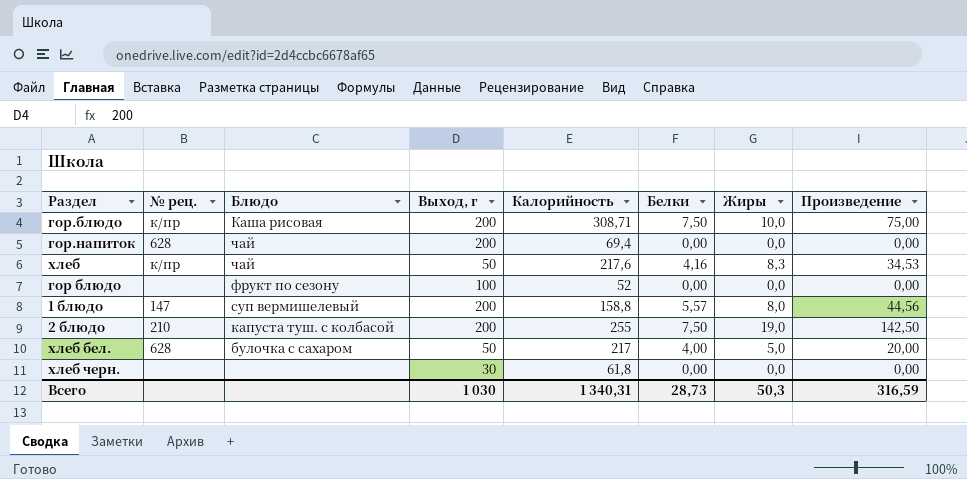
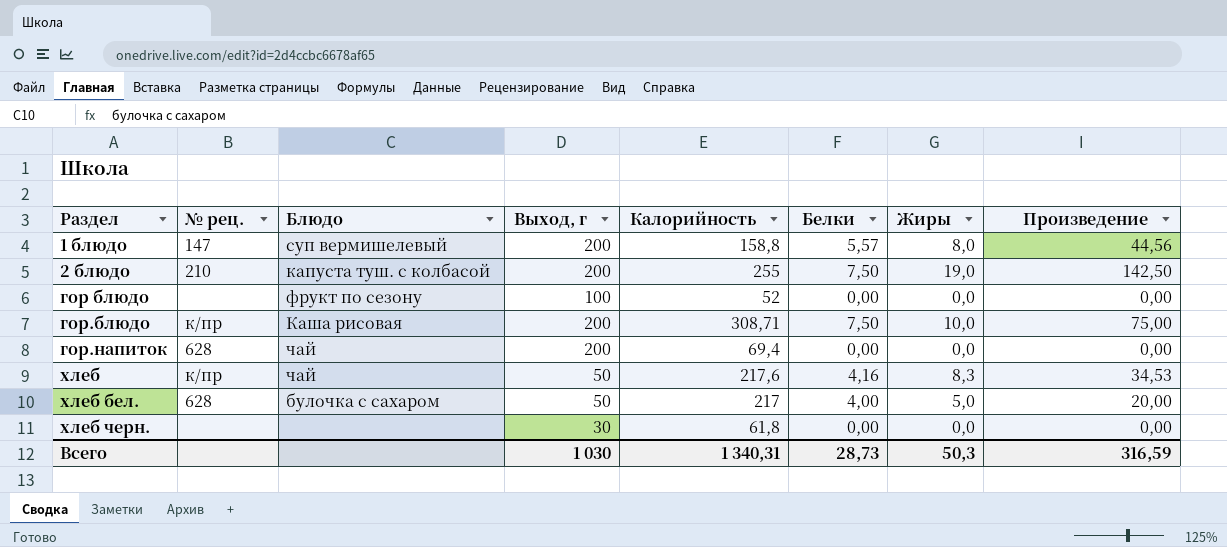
row order: none -> Раздел ascending

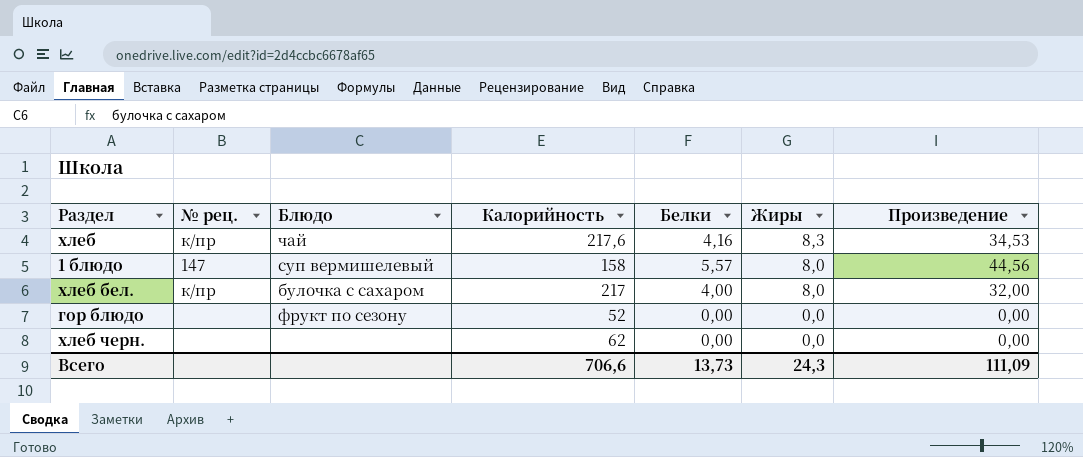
row order: Раздел ascending -> Жиры descending
column Выход, г | position: 4 -> none
row 2 блюдо: 210 | капуста туш. с колбасой | 200 | 255 | 7,50 | 19,0 | 142,50 -> none
row гор.блюдо: к/пр | Каша рисовая | 200 | 308,71 | 7,50 | 10,0 | 75,00 -> none
row гор.напиток: 628 | чай | 200 | 69,4 | 0,00 | 0,0 | 0,00 -> none
1 блюдо | Калорийность: 158,8 -> 158
хлеб бел. | № рец.: 628 -> к/пр
хлеб бел. | Жиры: 5,0 -> 8,0
хлеб бел. | Произведение: 20,00 -> 32,00
хлеб черн. | Калорийность: 61,8 -> 62
Всего | Калорийность: 1 340,31 -> 706,6
Всего | Белки: 28,73 -> 13,73
Всего | Жиры: 50,3 -> 24,3
Всего | Произведение: 316,59 -> 111,09

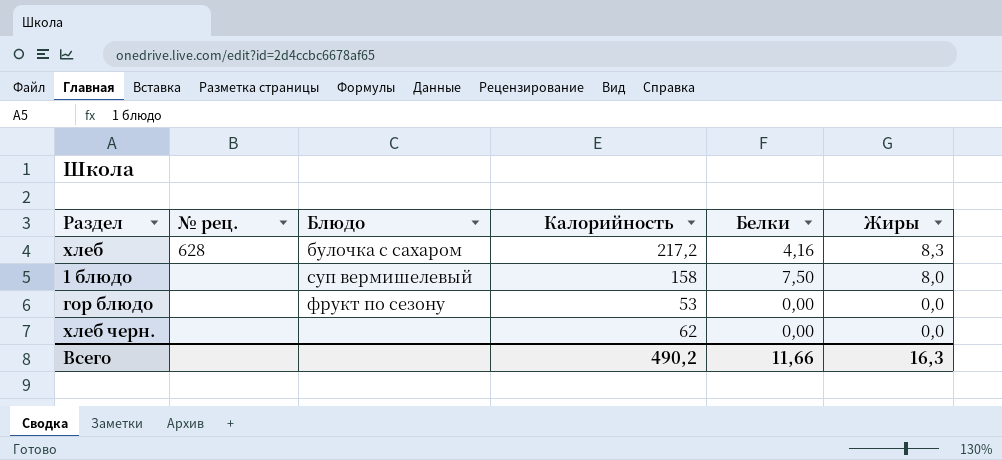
column Произведение | formula: [Белки] * [Жиры] -> none
row хлеб бел.: к/пр | булочка с сахаром | 217 | 4,00 | 8,0 | 32,00 -> none
хлеб | № рец.: к/пр -> 628
хлеб | Блюдо: чай -> булочка с сахаром
хлеб | Калорийность: 217,6 -> 217,2
1 блюдо | № рец.: 147 -> none
1 блюдо | Белки: 5,57 -> 7,50
гор блюдо | Калорийность: 52 -> 53
Всего | Калорийность: 706,6 -> 490,2
Всего | Белки: 13,73 -> 11,66
Всего | Жиры: 24,3 -> 16,3

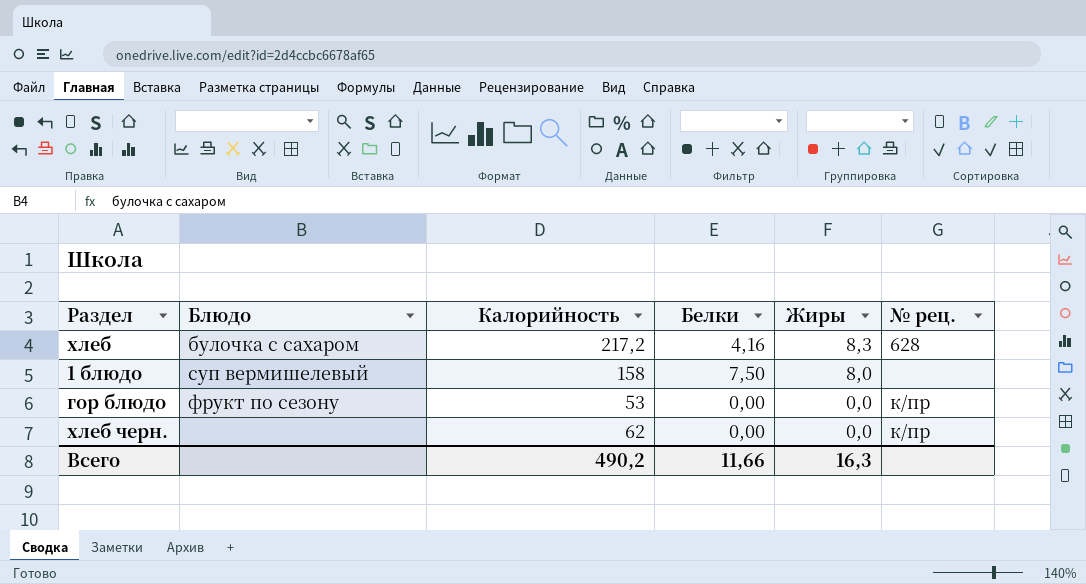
column № рец. | position: 2 -> 6
гор блюдо | № рец.: none -> к/пр
хлеб черн. | № рец.: none -> к/пр

